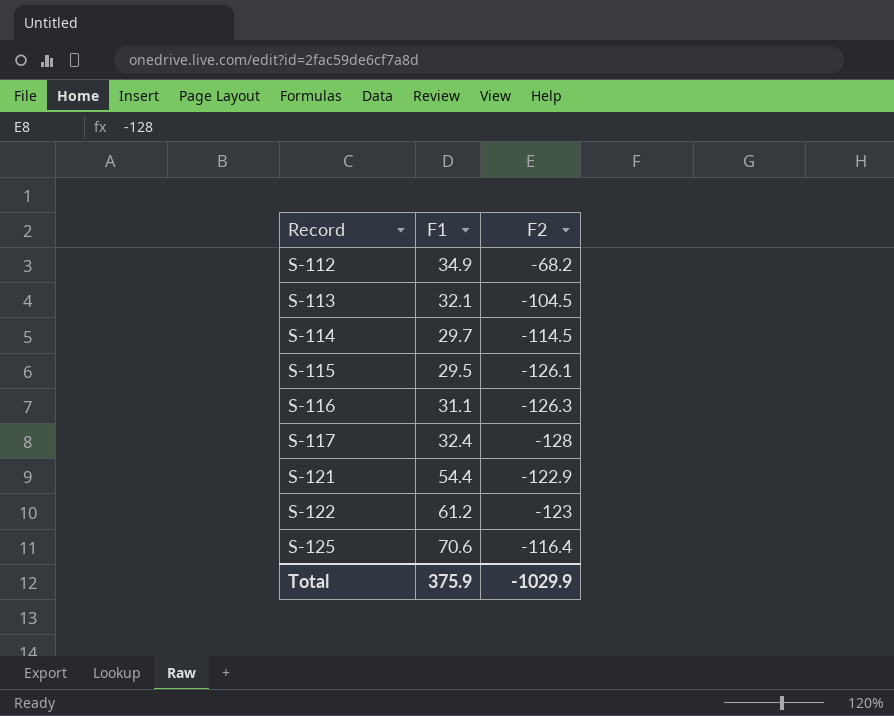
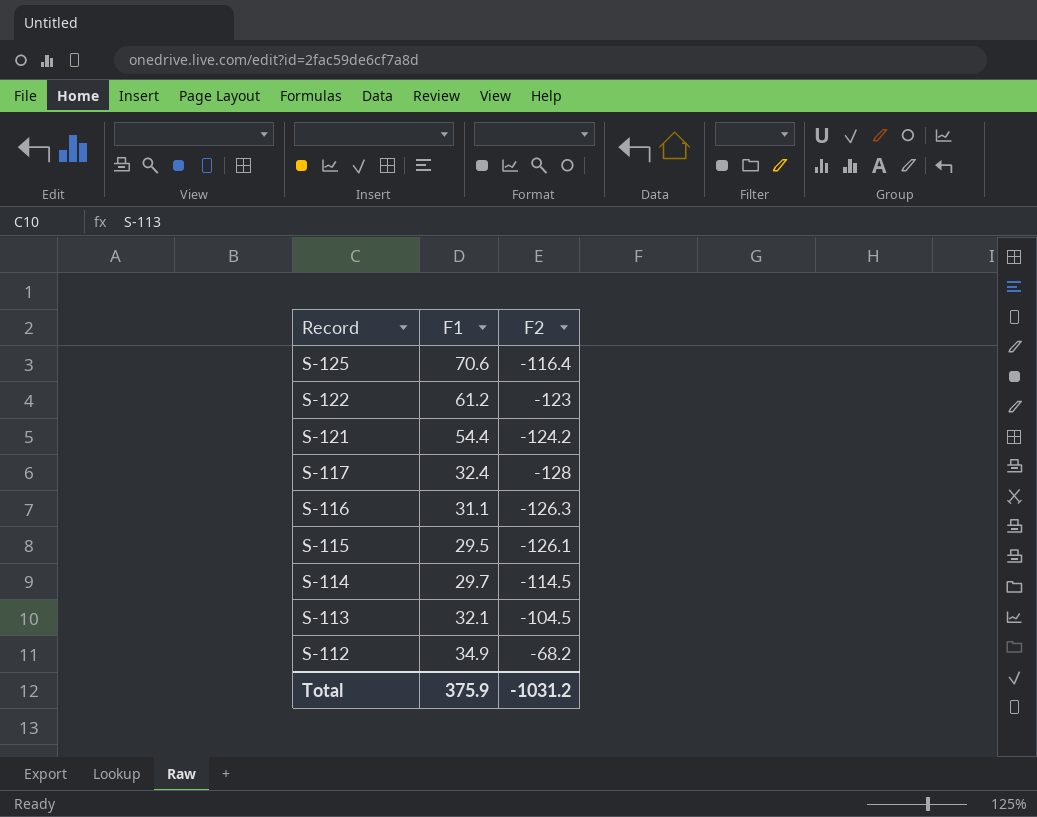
row order: Record ascending -> Record descending
S-121 | F2: -122.9 -> -124.2
Total | F2: -1029.9 -> -1031.2

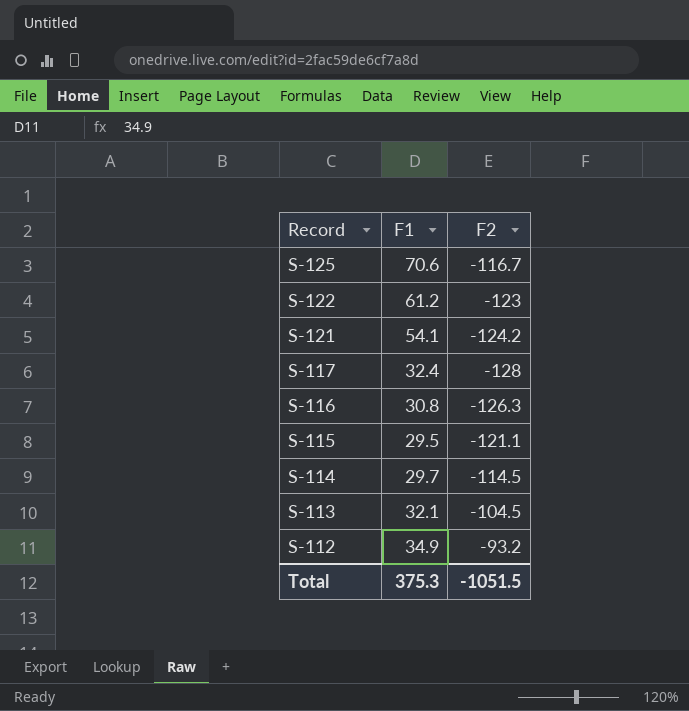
S-125 | F2: -116.4 -> -116.7
S-121 | F1: 54.4 -> 54.1
S-116 | F1: 31.1 -> 30.8
S-115 | F2: -126.1 -> -121.1
S-112 | F2: -68.2 -> -93.2
Total | F1: 375.9 -> 375.3
Total | F2: -1031.2 -> -1051.5

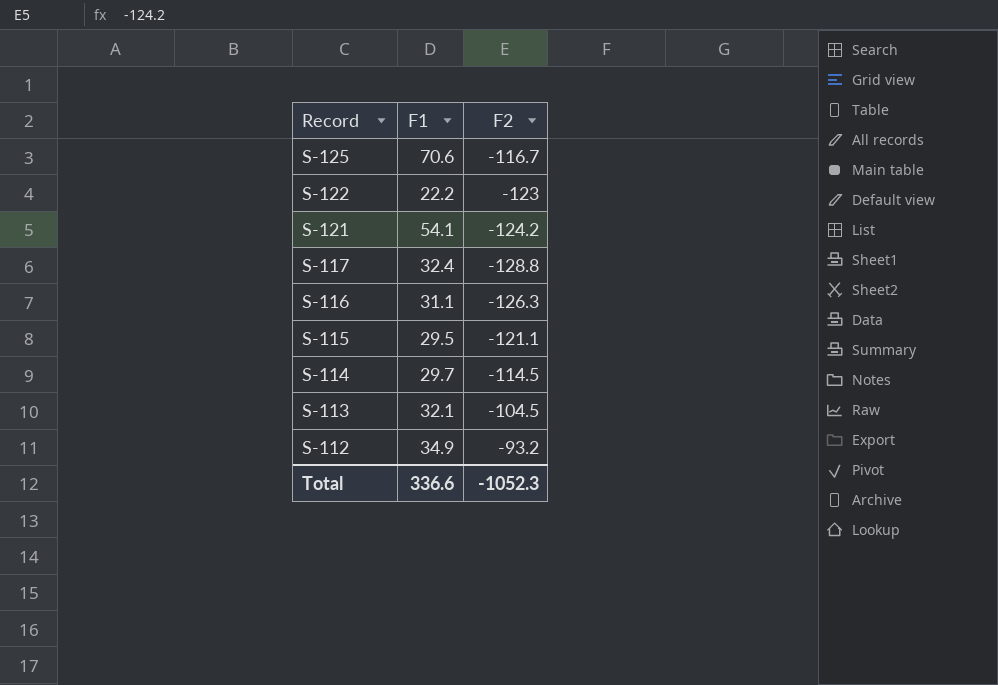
S-122 | F1: 61.2 -> 22.2
S-117 | F2: -128 -> -128.8
S-116 | F1: 30.8 -> 31.1
Total | F1: 375.3 -> 336.6
Total | F2: -1051.5 -> -1052.3

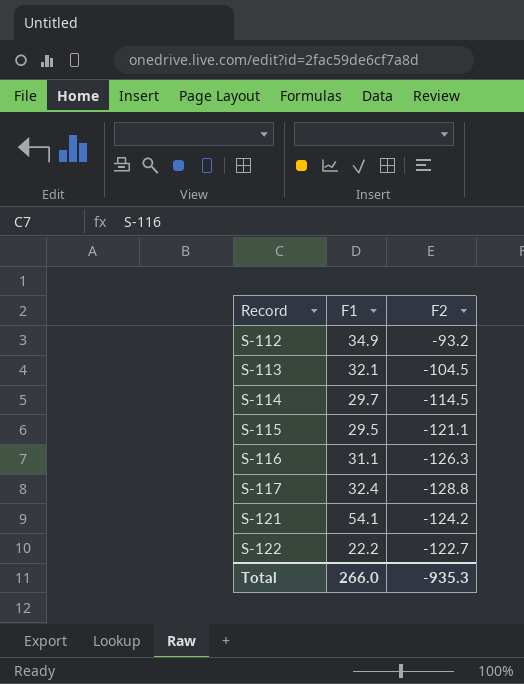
row order: Record descending -> Record ascending
row S-125: 70.6 | -116.7 -> none
S-122 | F2: -123 -> -122.7
Total | F1: 336.6 -> 266.0
Total | F2: -1052.3 -> -935.3

